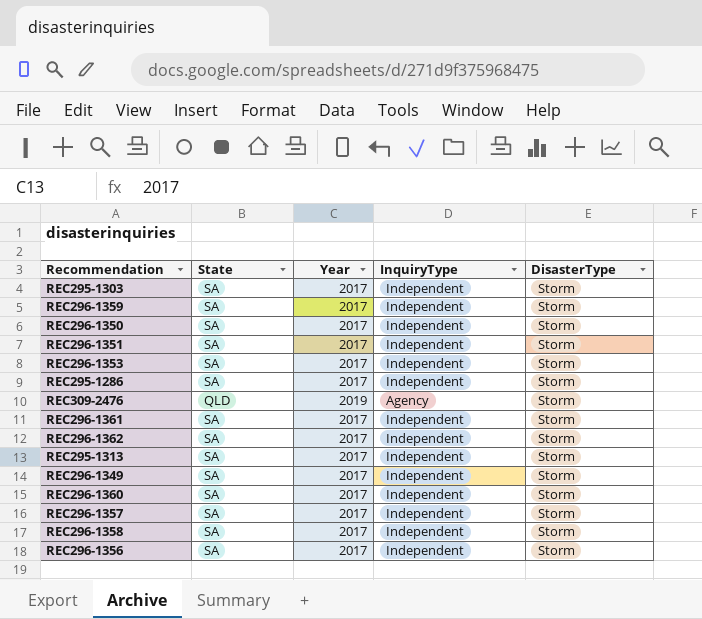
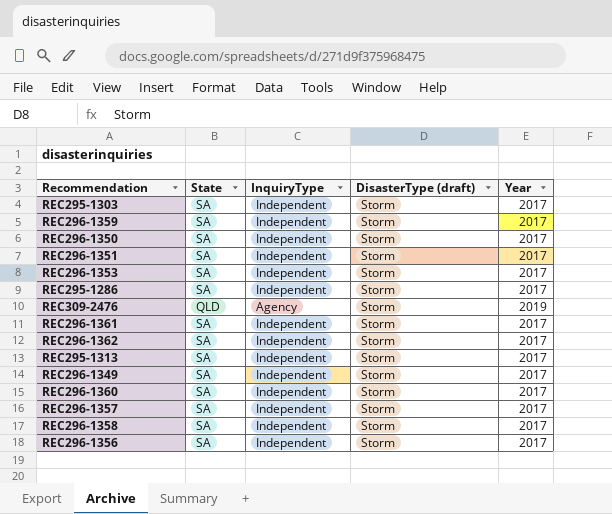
column name: DisasterType -> DisasterType (draft)
column Year | position: 3 -> 5

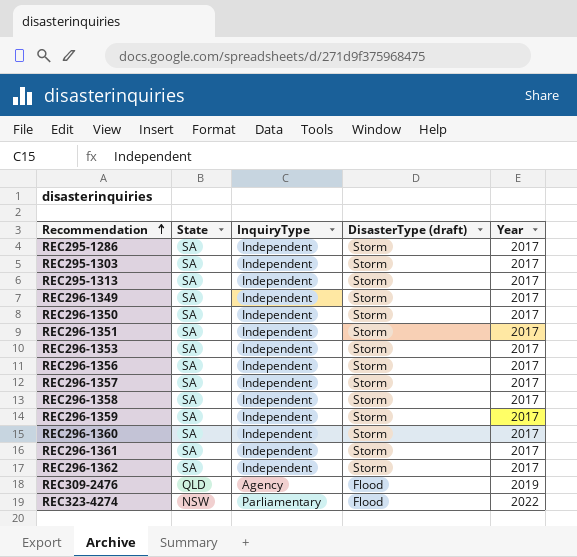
row order: none -> Recommendation ascending
REC309-2476 | DisasterType (draft): Storm -> Flood
row REC323-4274: none -> NSW | Parliamentary | Flood | 2022

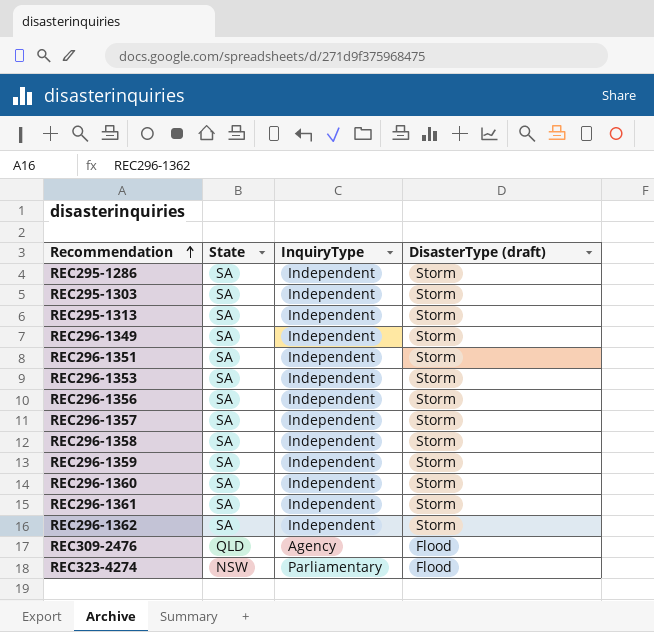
column Year | position: 5 -> none
row REC296-1350: SA | Independent | Storm | 2017 -> none

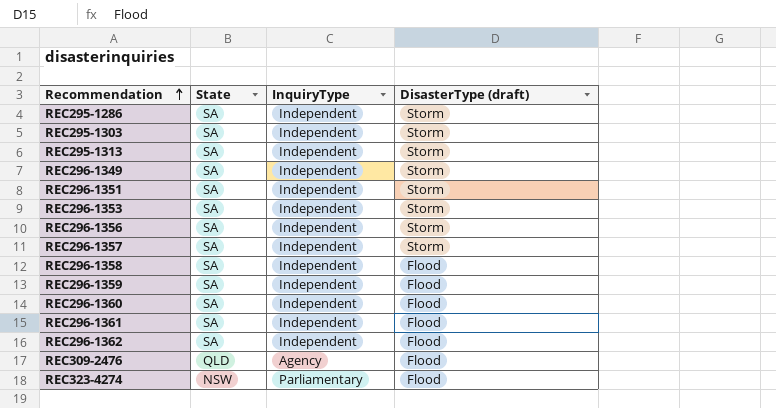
REC296-1358 | DisasterType (draft): Storm -> Flood
REC296-1359 | DisasterType (draft): Storm -> Flood
REC296-1360 | DisasterType (draft): Storm -> Flood
REC296-1361 | DisasterType (draft): Storm -> Flood
REC296-1362 | DisasterType (draft): Storm -> Flood

